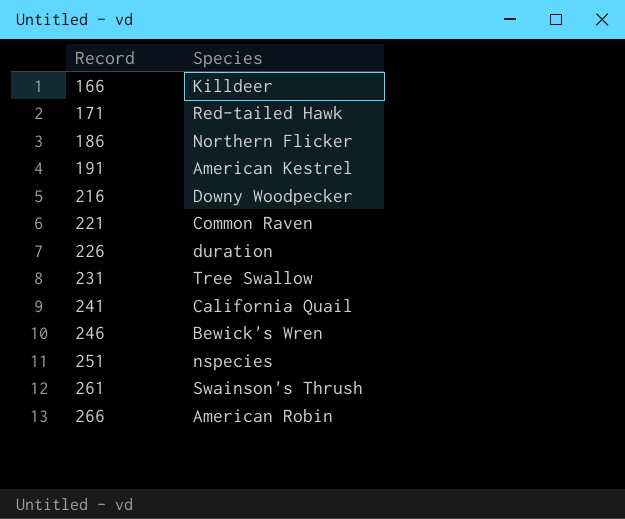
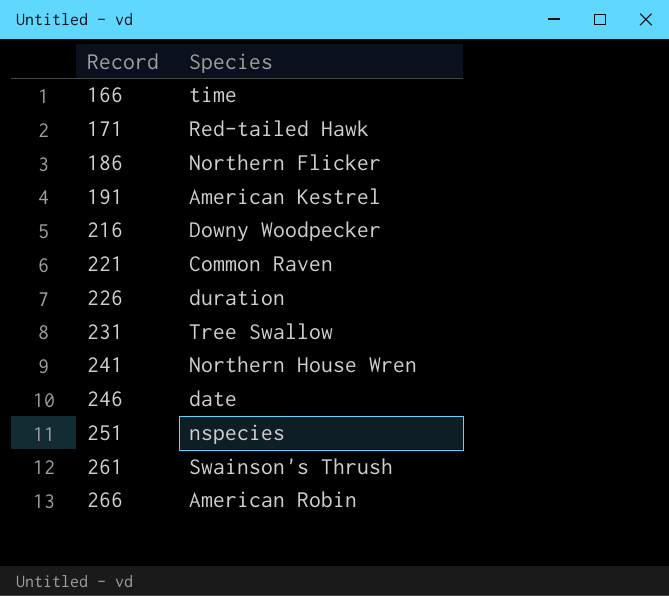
166 | Species: Killdeer -> time
241 | Species: California Quail -> Northern House Wren
246 | Species: Bewick's Wren -> date

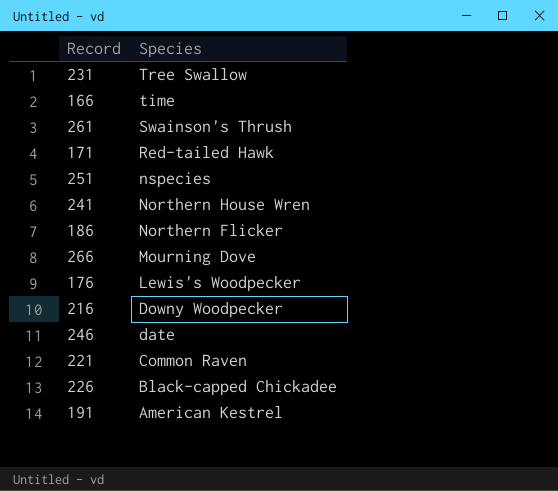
row order: Record ascending -> Species descending
266 | Species: American Robin -> Mourning Dove
row 176: none -> Lewis's Woodpecker
226 | Species: duration -> Black-capped Chickadee

